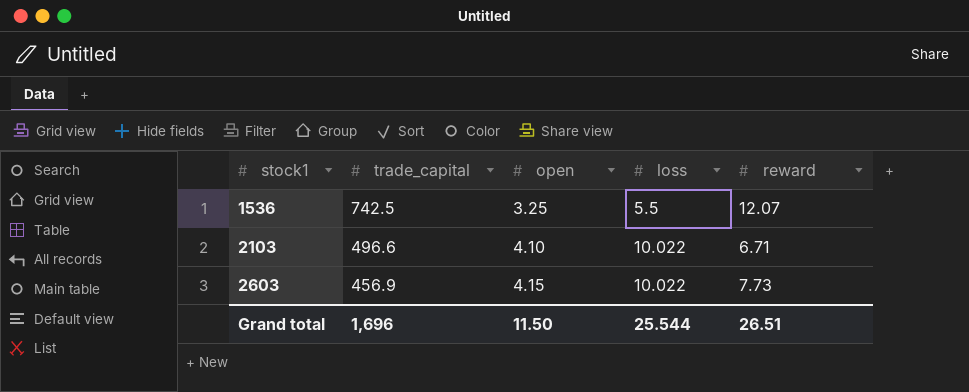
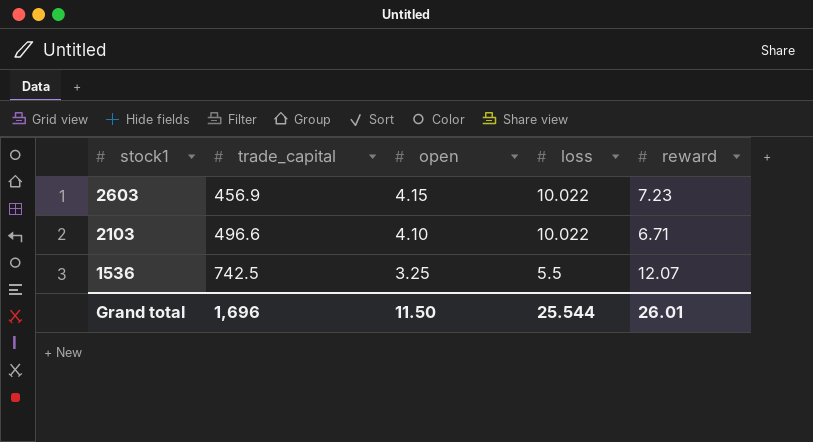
row order: stock1 ascending -> stock1 descending
2603 | reward: 7.73 -> 7.23
Grand total | reward: 26.51 -> 26.01

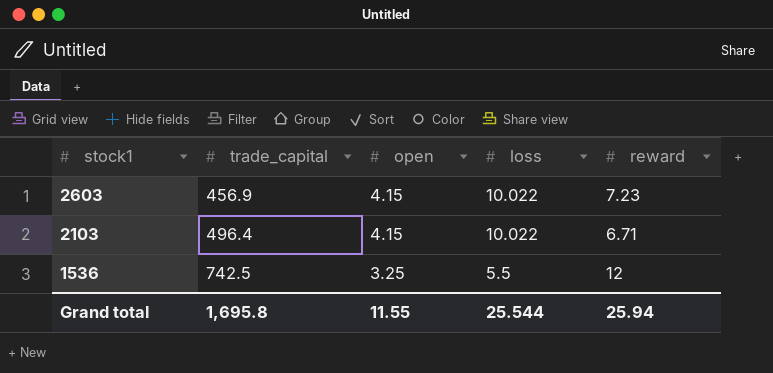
2103 | trade_capital: 496.6 -> 496.4
2103 | open: 4.10 -> 4.15
1536 | reward: 12.07 -> 12
Grand total | trade_capital: 1,696 -> 1,695.8
Grand total | open: 11.50 -> 11.55
Grand total | reward: 26.01 -> 25.94

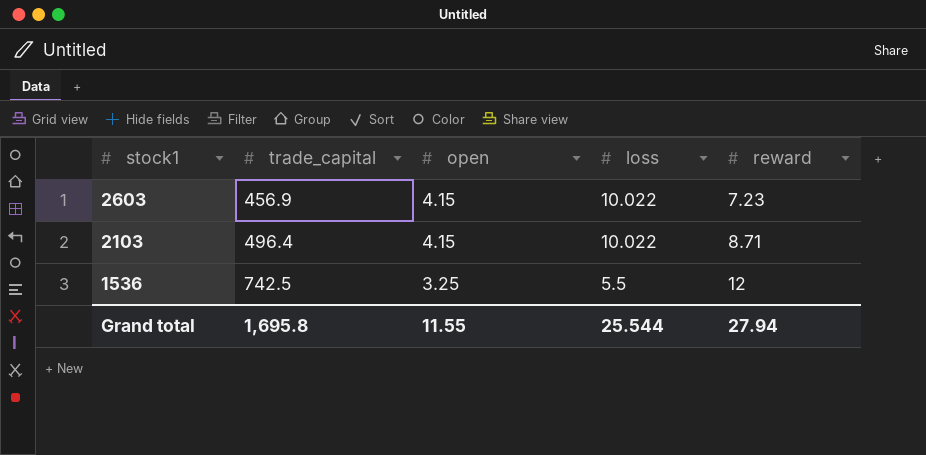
2103 | reward: 6.71 -> 8.71
Grand total | reward: 25.94 -> 27.94

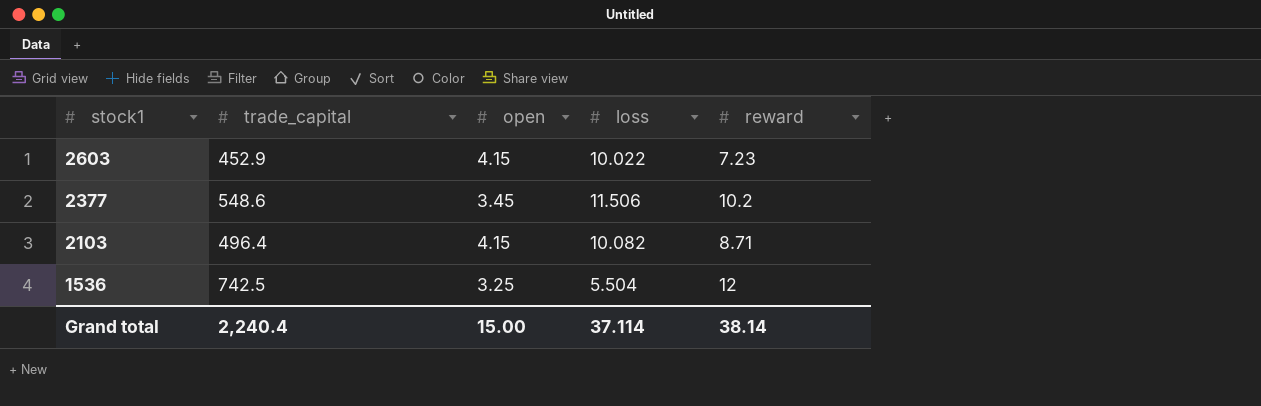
2603 | trade_capital: 456.9 -> 452.9
row 2377: none -> 548.6 | 3.45 | 11.506 | 10.2
2103 | loss: 10.022 -> 10.082
1536 | loss: 5.5 -> 5.504
Grand total | trade_capital: 1,695.8 -> 2,240.4
Grand total | open: 11.55 -> 15.00
Grand total | loss: 25.544 -> 37.114
Grand total | reward: 27.94 -> 38.14

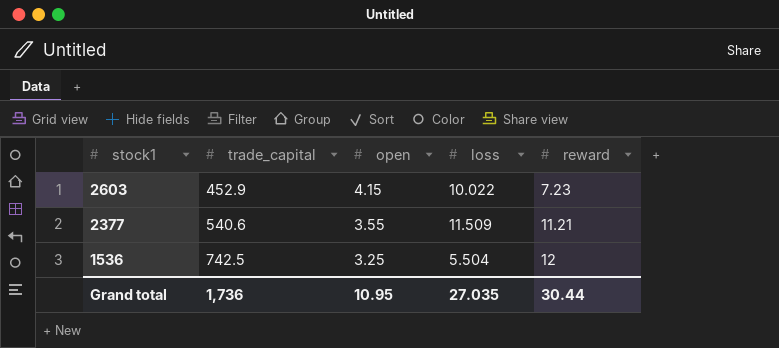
row 2103: 496.4 | 4.15 | 10.082 | 8.71 -> none
2377 | trade_capital: 548.6 -> 540.6
2377 | open: 3.45 -> 3.55
2377 | loss: 11.506 -> 11.509
2377 | reward: 10.2 -> 11.21
Grand total | trade_capital: 2,240.4 -> 1,736
Grand total | open: 15.00 -> 10.95
Grand total | loss: 37.114 -> 27.035
Grand total | reward: 38.14 -> 30.44

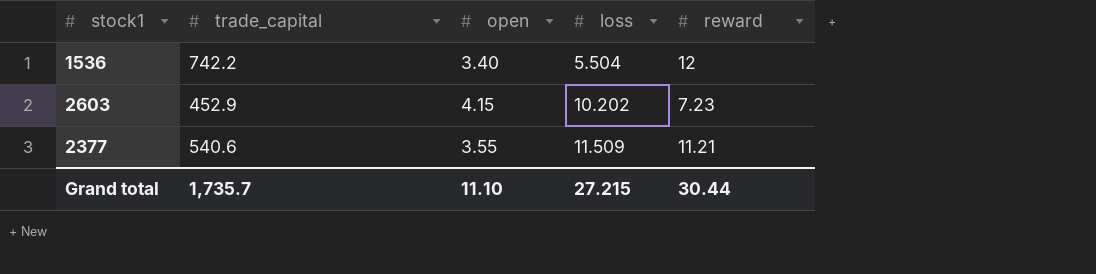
row order: stock1 descending -> loss ascending
1536 | trade_capital: 742.5 -> 742.2
1536 | open: 3.25 -> 3.40
2603 | loss: 10.022 -> 10.202
Grand total | trade_capital: 1,736 -> 1,735.7
Grand total | open: 10.95 -> 11.10
Grand total | loss: 27.035 -> 27.215

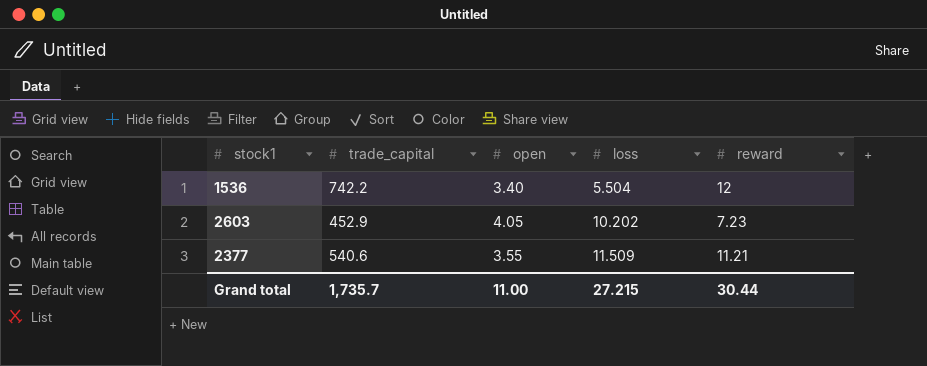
2603 | open: 4.15 -> 4.05
Grand total | open: 11.10 -> 11.00

